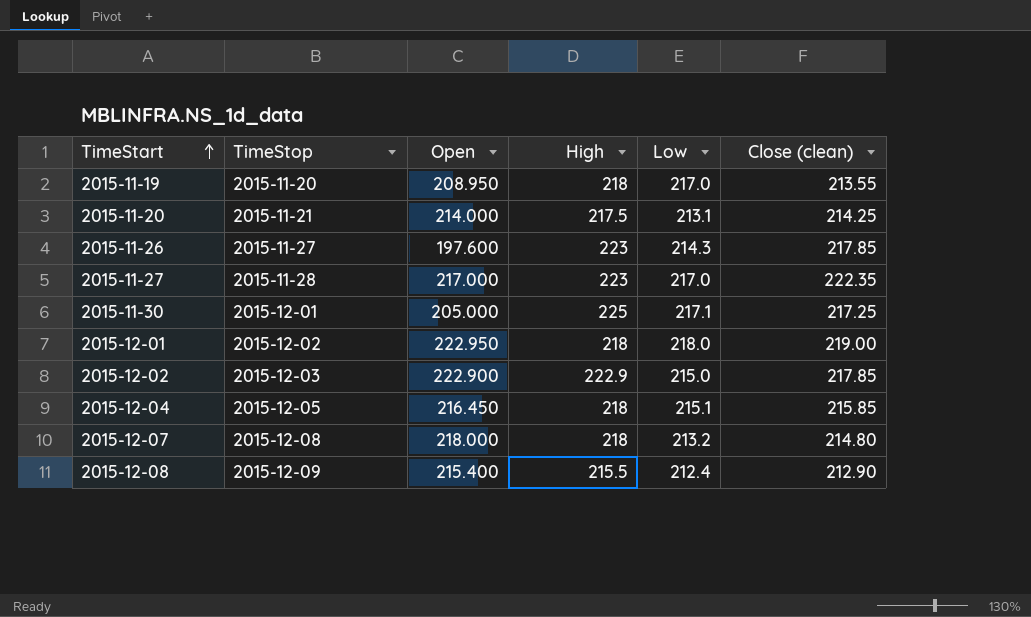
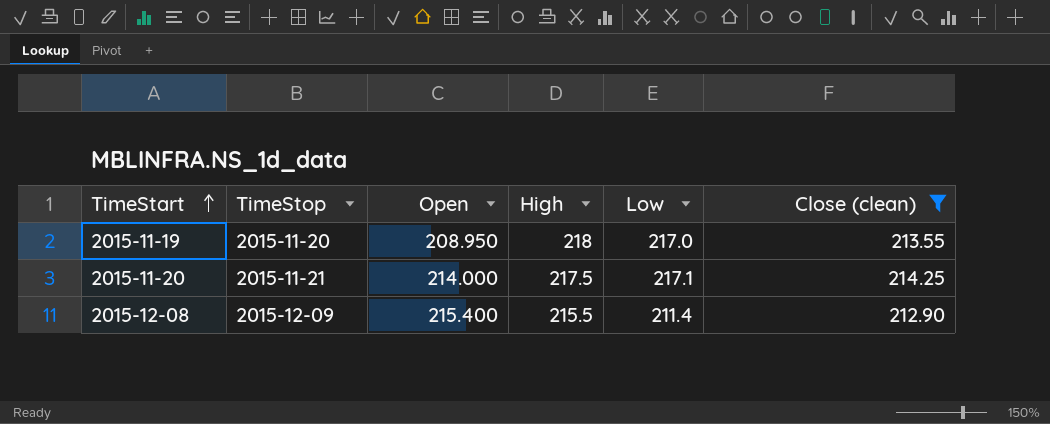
filter: none -> Close (clean) <= 214.25
2015-11-20 | Low: 213.1 -> 217.1
2015-12-08 | Low: 212.4 -> 211.4

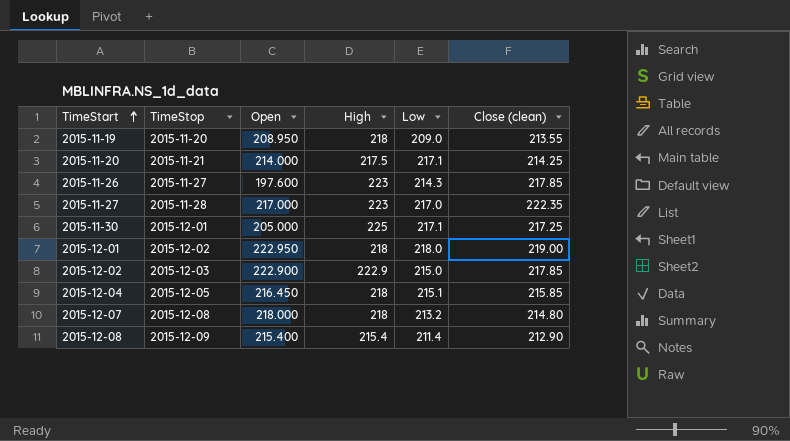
filter: Close (clean) <= 214.25 -> none
2015-11-19 | Low: 217.0 -> 209.0
2015-12-08 | High: 215.5 -> 215.4

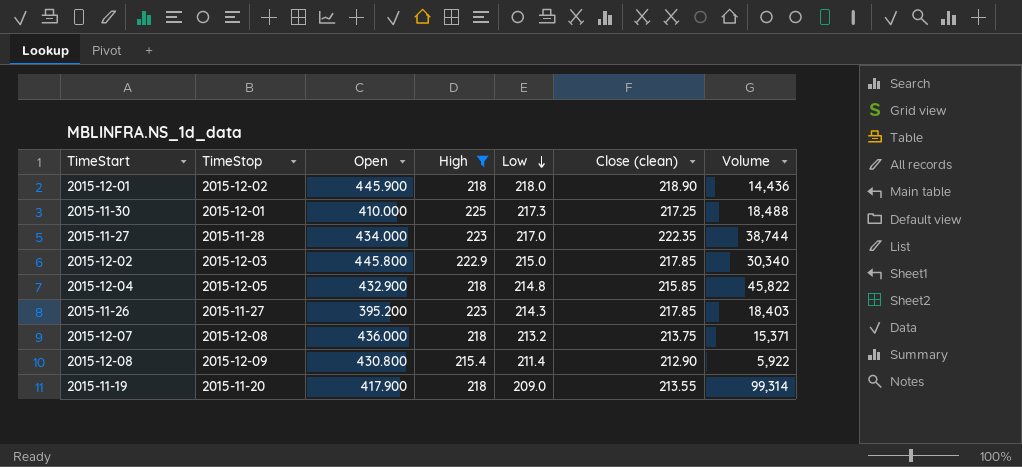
filter: none -> High != 217.5
row order: TimeStart ascending -> Low descending
column Volume | position: none -> 7
2015-12-01 | Open: 222.950 -> 445.900
2015-12-01 | Close (clean): 219.00 -> 218.90
2015-11-30 | Open: 205.000 -> 410.000
2015-11-30 | Low: 217.1 -> 217.3
2015-11-27 | Open: 217.000 -> 434.000
2015-12-02 | Open: 222.900 -> 445.800
2015-12-04 | Open: 216.450 -> 432.900
2015-12-04 | Low: 215.1 -> 214.8
2015-11-26 | Open: 197.600 -> 395.200
2015-12-07 | Open: 218.000 -> 436.000
2015-12-07 | Close (clean): 214.80 -> 213.75
2015-12-08 | Open: 215.400 -> 430.800
2015-11-19 | Open: 208.950 -> 417.900

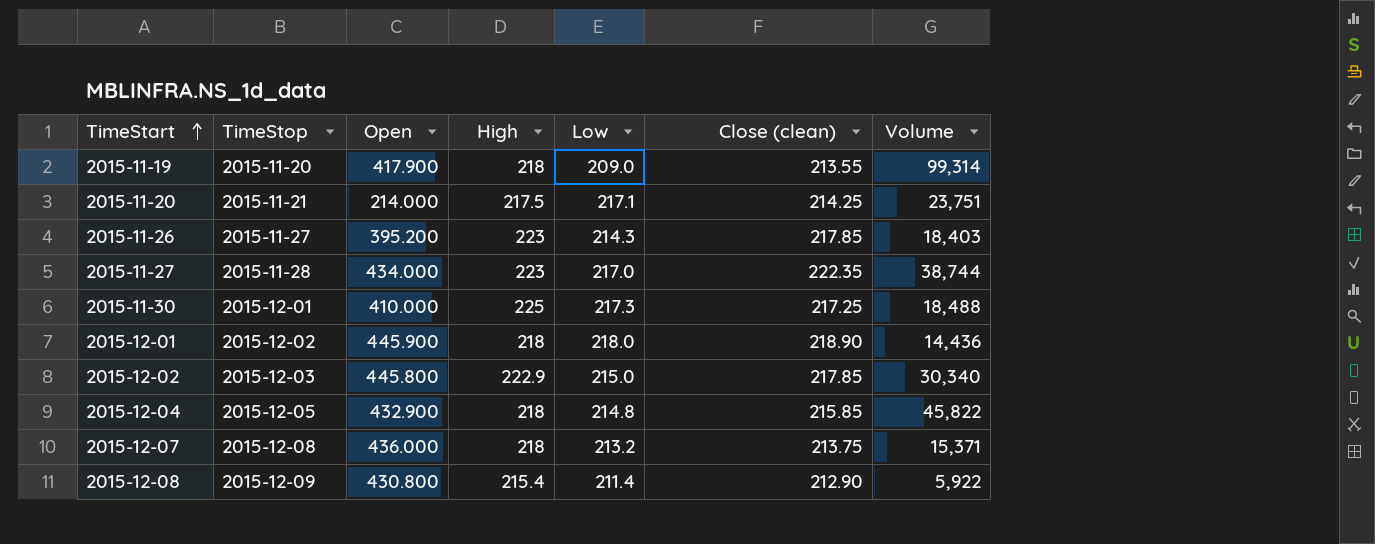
filter: High != 217.5 -> none
row order: Low descending -> TimeStart ascending

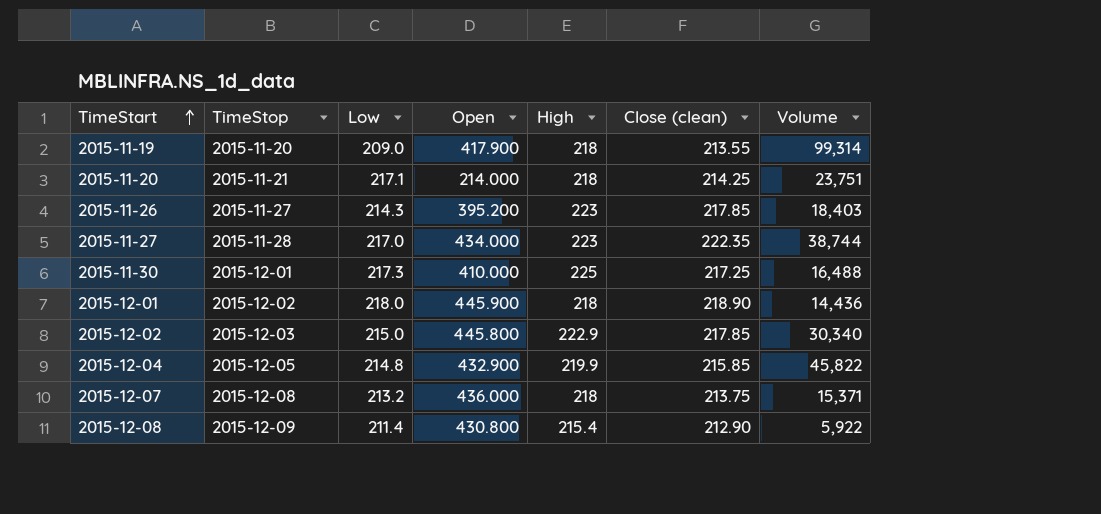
column Low | position: 5 -> 3
2015-11-20 | High: 217.5 -> 218
2015-11-30 | Volume: 18,488 -> 16,488
2015-12-04 | High: 218 -> 219.9

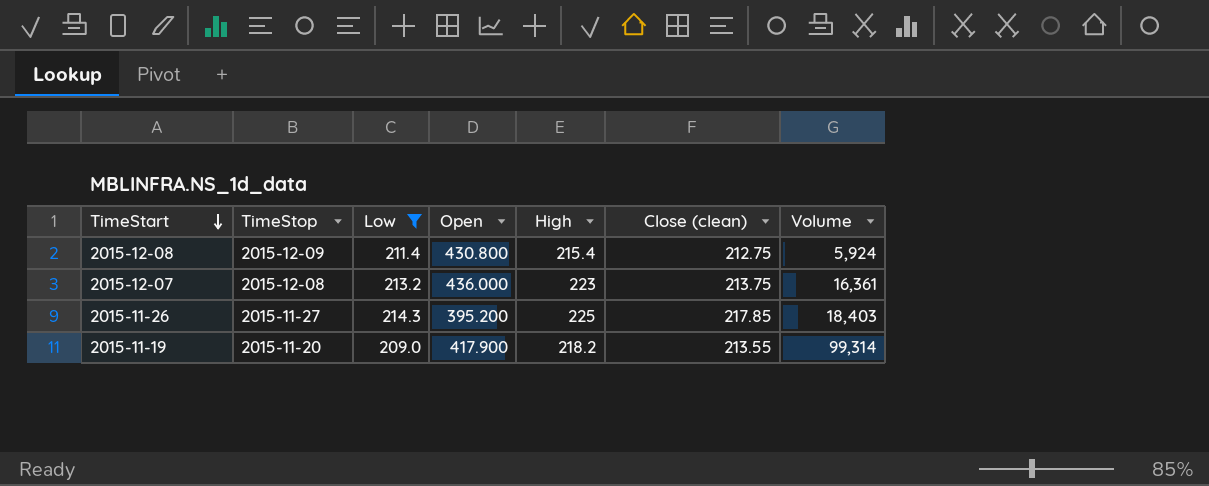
filter: none -> Low <= 214.3
row order: TimeStart ascending -> TimeStart descending
2015-12-08 | Close (clean): 212.90 -> 212.75
2015-12-08 | Volume: 5,922 -> 5,924
2015-12-07 | High: 218 -> 223
2015-12-07 | Volume: 15,371 -> 16,361
2015-11-26 | High: 223 -> 225
2015-11-19 | High: 218 -> 218.2

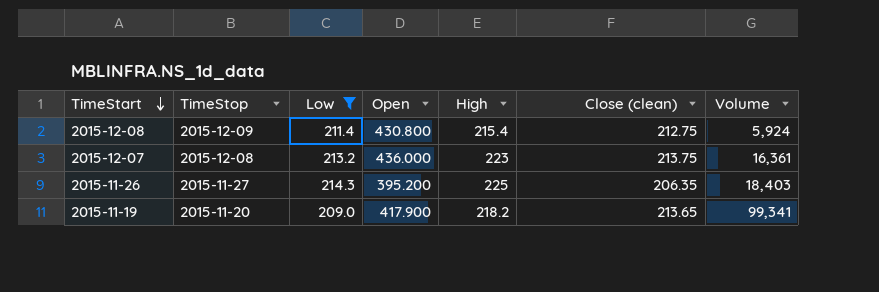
2015-11-26 | Close (clean): 217.85 -> 206.35
2015-11-19 | Close (clean): 213.55 -> 213.65
2015-11-19 | Volume: 99,314 -> 99,341

